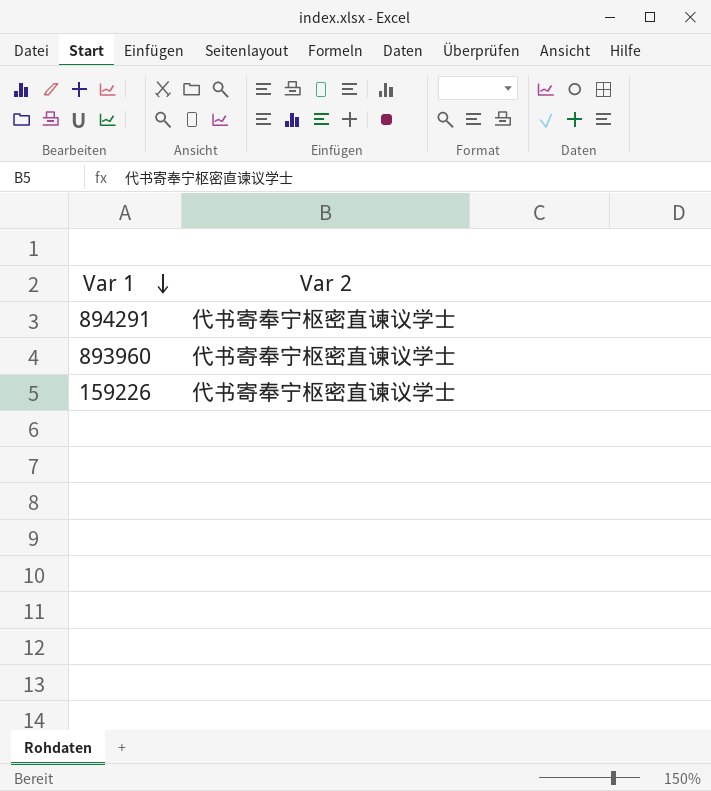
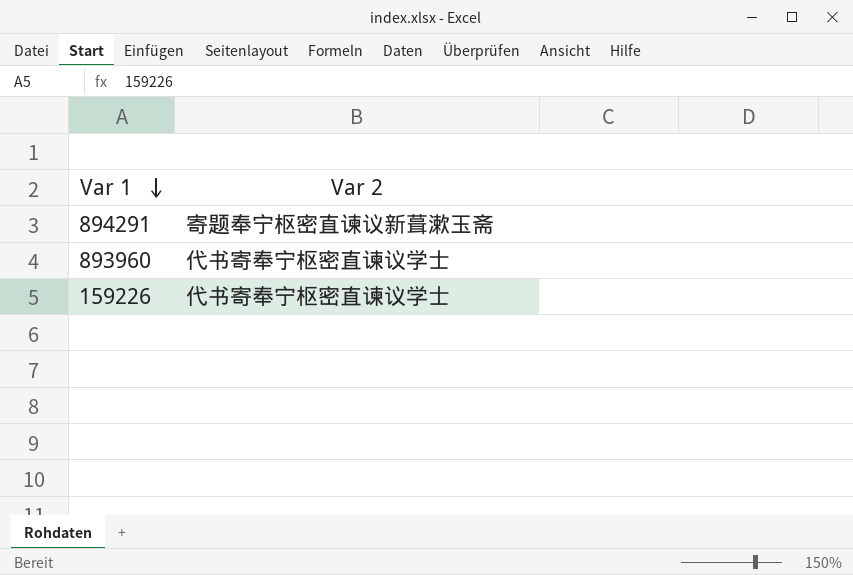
894291 | Var 2: 代书寄奉宁枢密直谏议学士 -> 寄题奉宁枢密直谏议新葺漱玉斋

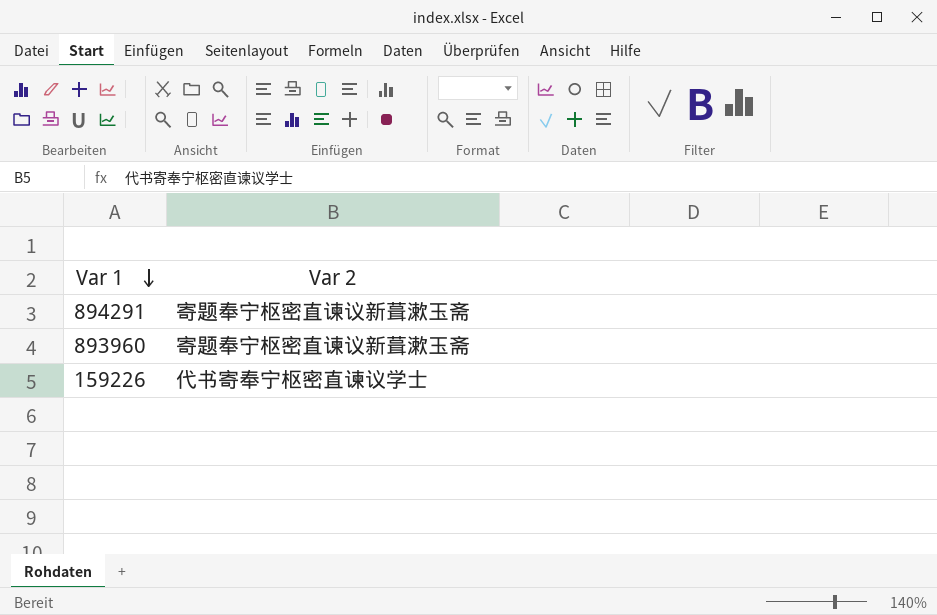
893960 | Var 2: 代书寄奉宁枢密直谏议学士 -> 寄题奉宁枢密直谏议新葺漱玉斋

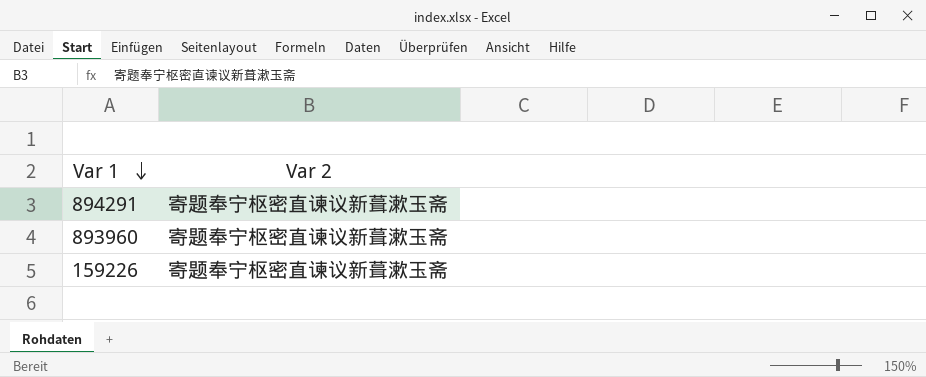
159226 | Var 2: 代书寄奉宁枢密直谏议学士 -> 寄题奉宁枢密直谏议新葺漱玉斋

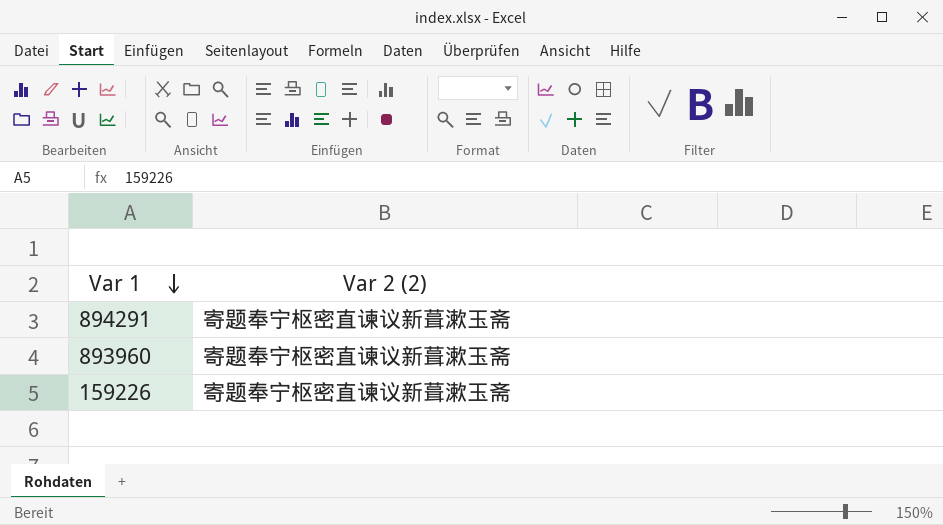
column name: Var 2 -> Var 2 (2)

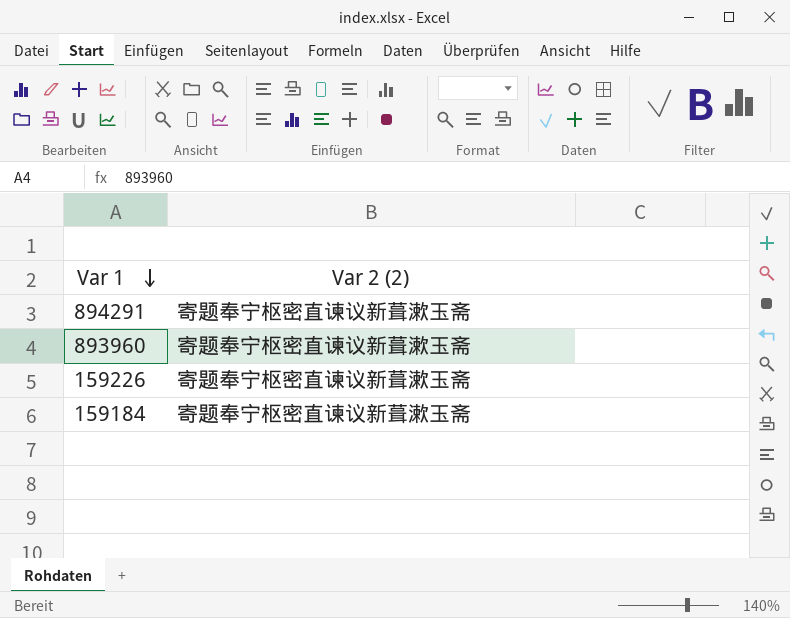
row 159184: none -> 寄题奉宁枢密直谏议新葺漱玉斋

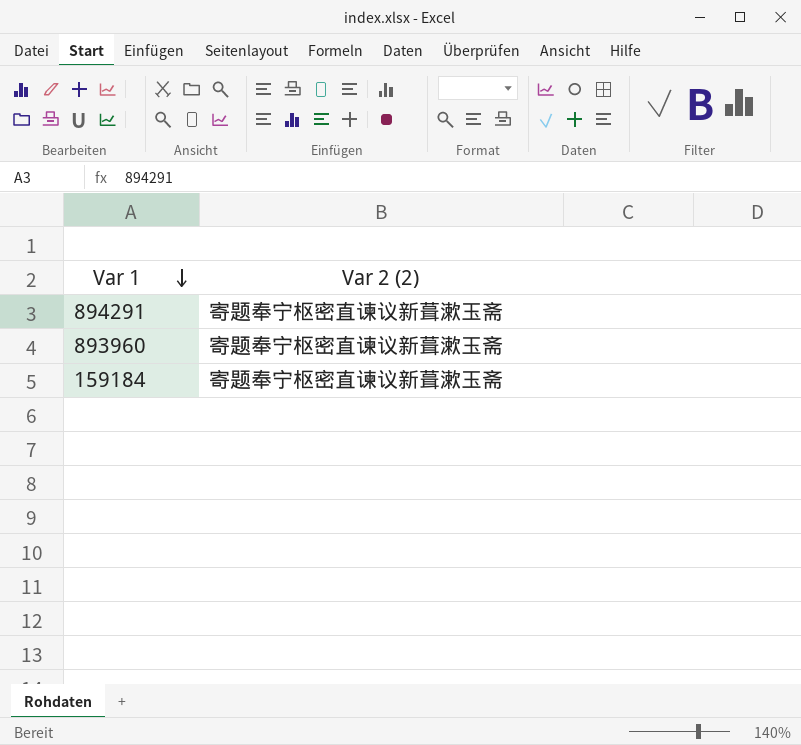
row 159226: 寄题奉宁枢密直谏议新葺漱玉斋 -> none

